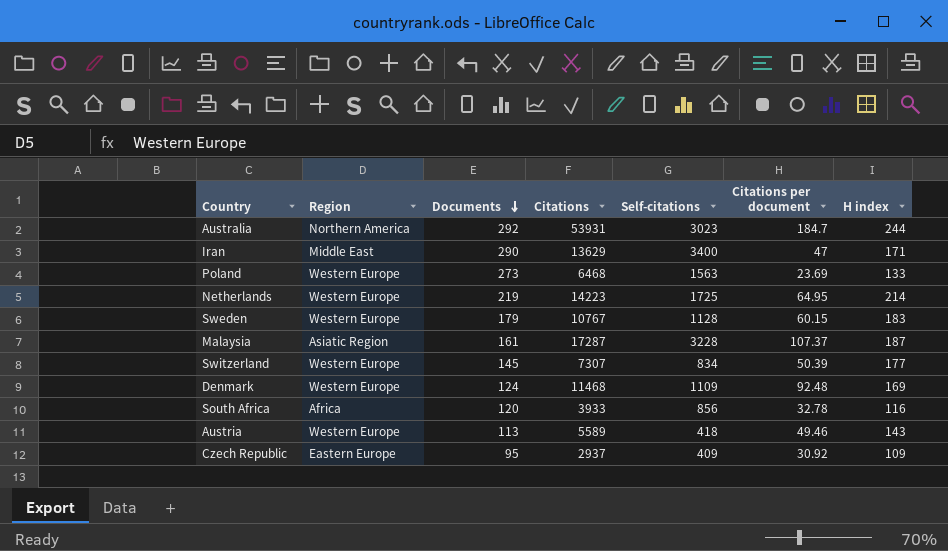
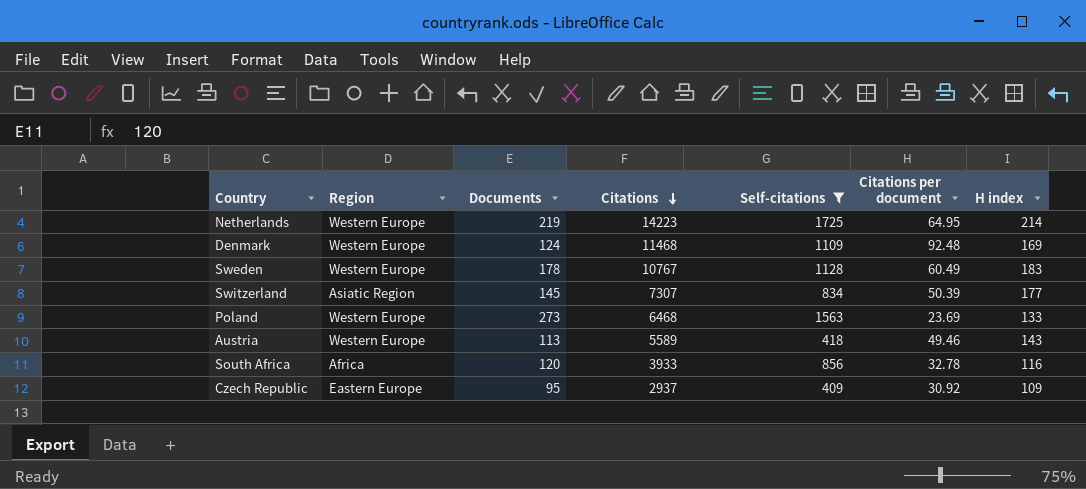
filter: none -> Self-citations <= 1725
row order: Documents descending -> Citations descending
Sweden | Documents: 179 -> 178
Sweden | Citations per document: 60.15 -> 60.49
Switzerland | Region: Western Europe -> Asiatic Region

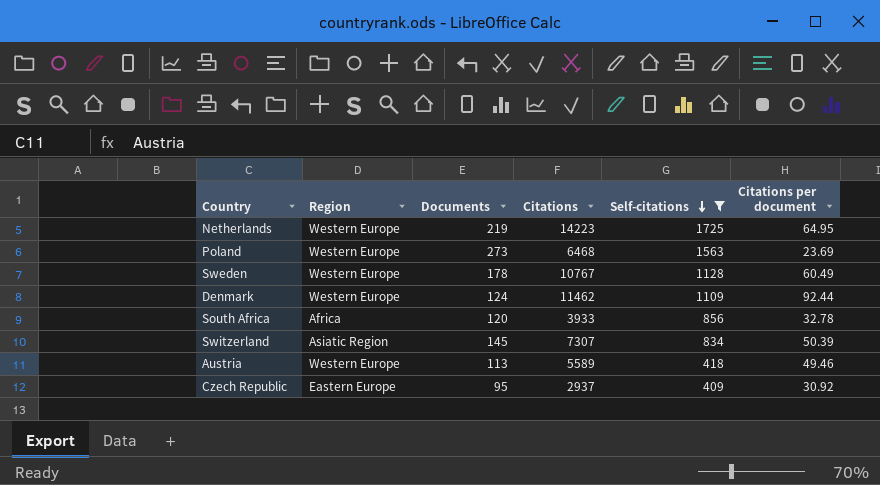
row order: Citations descending -> Self-citations descending
column H index | position: 7 -> none
Denmark | Citations: 11468 -> 11462
Denmark | Citations per document: 92.48 -> 92.44

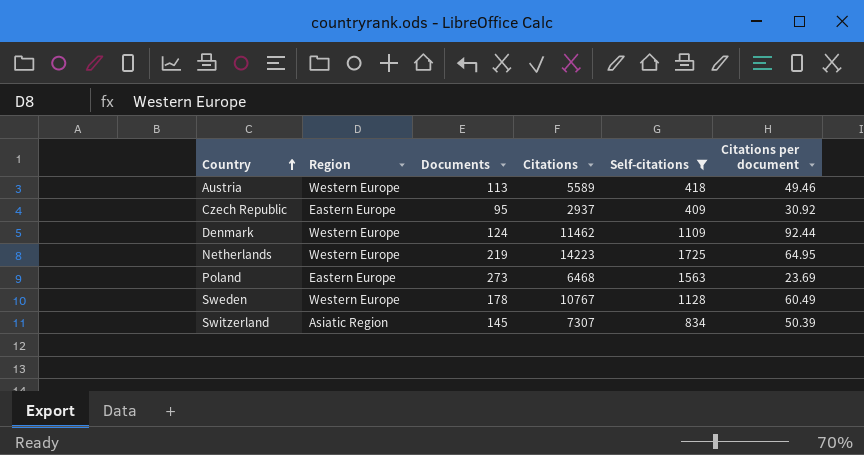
row order: Self-citations descending -> Country ascending
row South Africa: Africa | 120 | 3933 | 856 | 32.78 -> none
Poland | Region: Western Europe -> Eastern Europe

